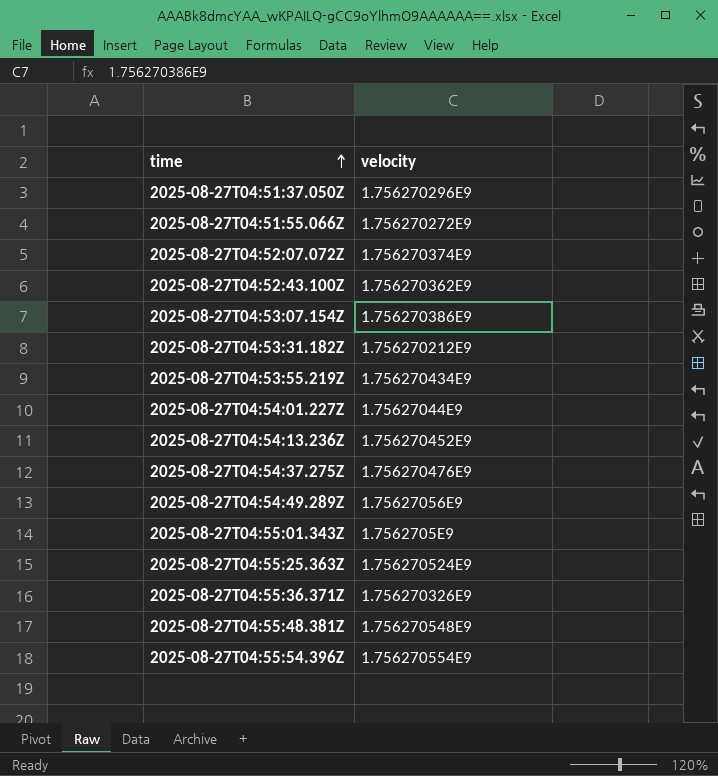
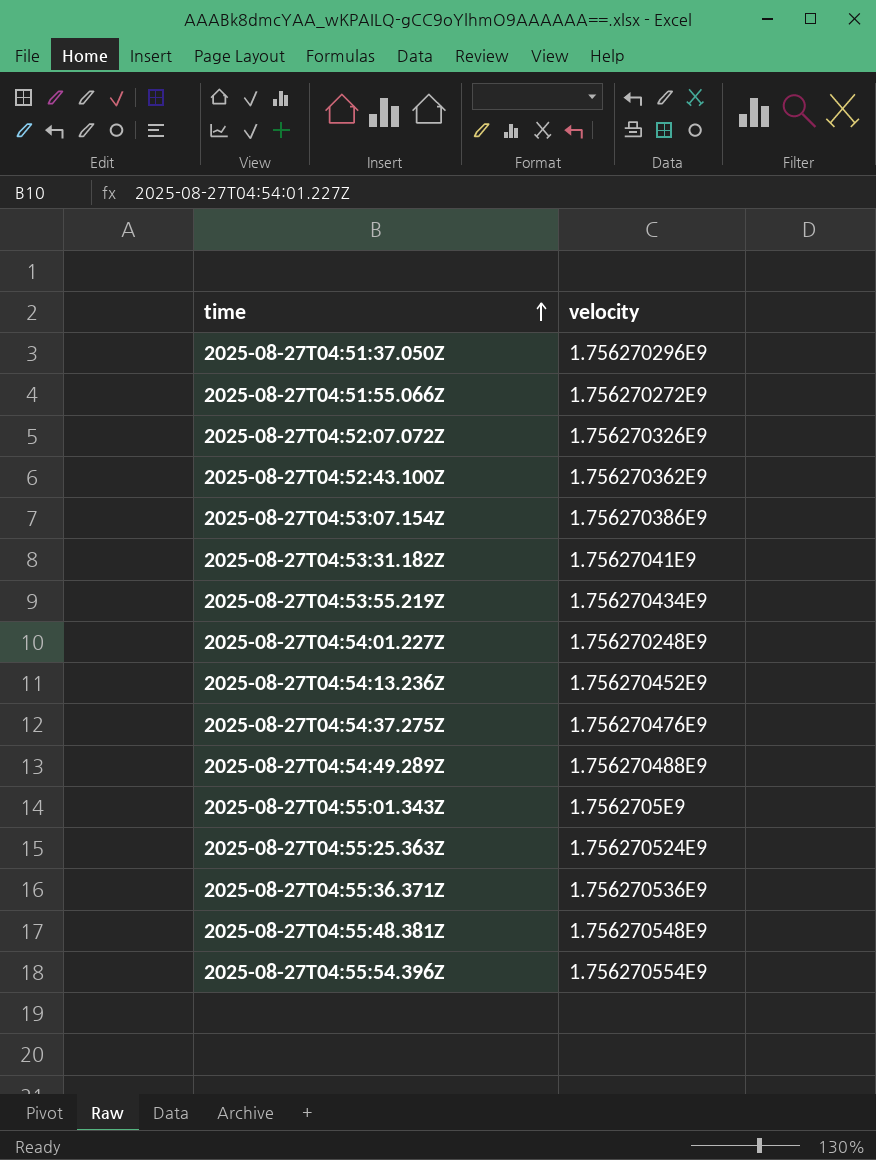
2025-08-27T04:52:07.072Z | velocity: 1.756270374E9 -> 1.756270326E9
2025-08-27T04:53:31.182Z | velocity: 1.756270212E9 -> 1.75627041E9
2025-08-27T04:54:01.227Z | velocity: 1.75627044E9 -> 1.756270248E9
2025-08-27T04:54:49.289Z | velocity: 1.75627056E9 -> 1.756270488E9
2025-08-27T04:55:36.371Z | velocity: 1.756270326E9 -> 1.756270536E9

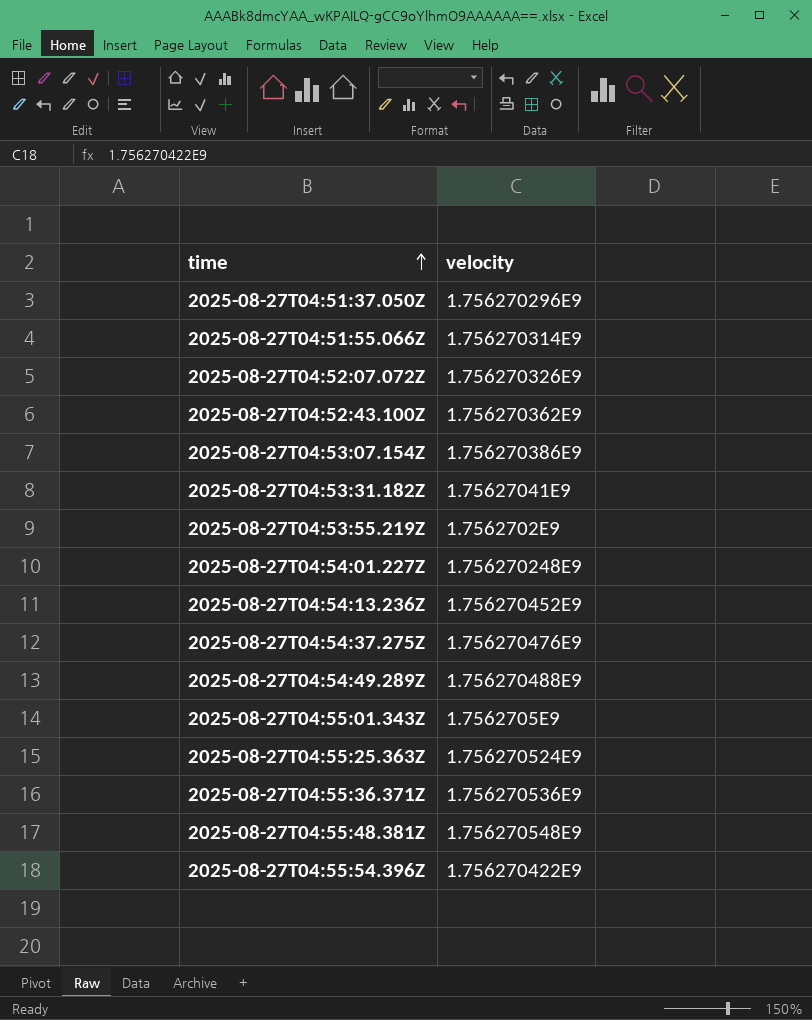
2025-08-27T04:51:55.066Z | velocity: 1.756270272E9 -> 1.756270314E9
2025-08-27T04:53:55.219Z | velocity: 1.756270434E9 -> 1.7562702E9
2025-08-27T04:55:54.396Z | velocity: 1.756270554E9 -> 1.756270422E9

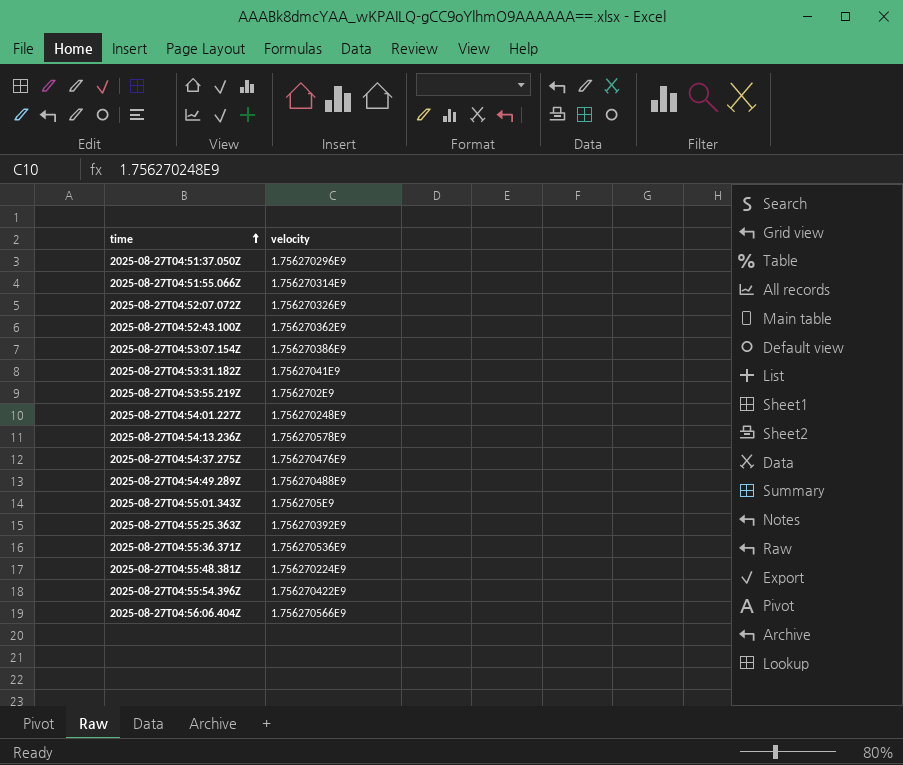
2025-08-27T04:54:13.236Z | velocity: 1.756270452E9 -> 1.756270578E9
2025-08-27T04:55:25.363Z | velocity: 1.756270524E9 -> 1.756270392E9
2025-08-27T04:55:48.381Z | velocity: 1.756270548E9 -> 1.756270224E9
row 2025-08-27T04:56:06.404Z: none -> 1.756270566E9

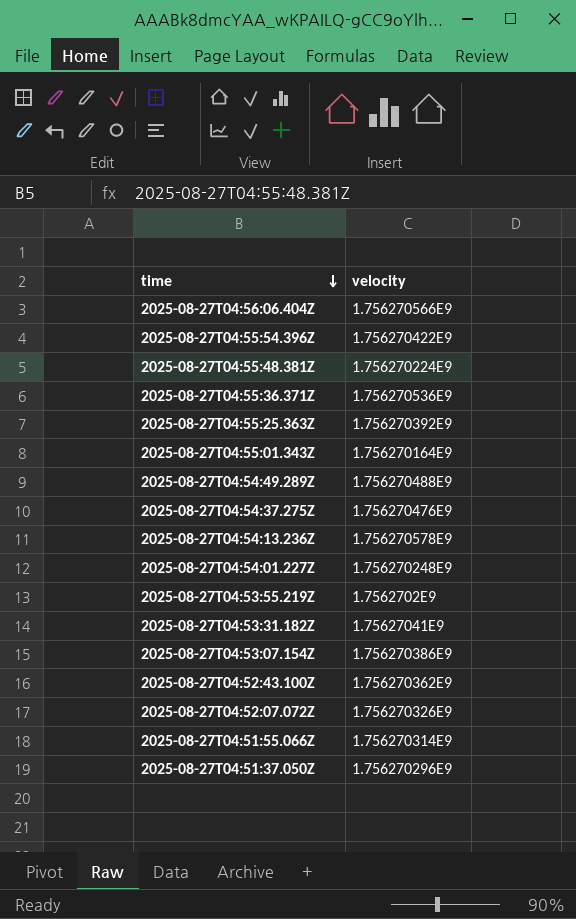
row order: time ascending -> time descending
2025-08-27T04:55:01.343Z | velocity: 1.7562705E9 -> 1.756270164E9

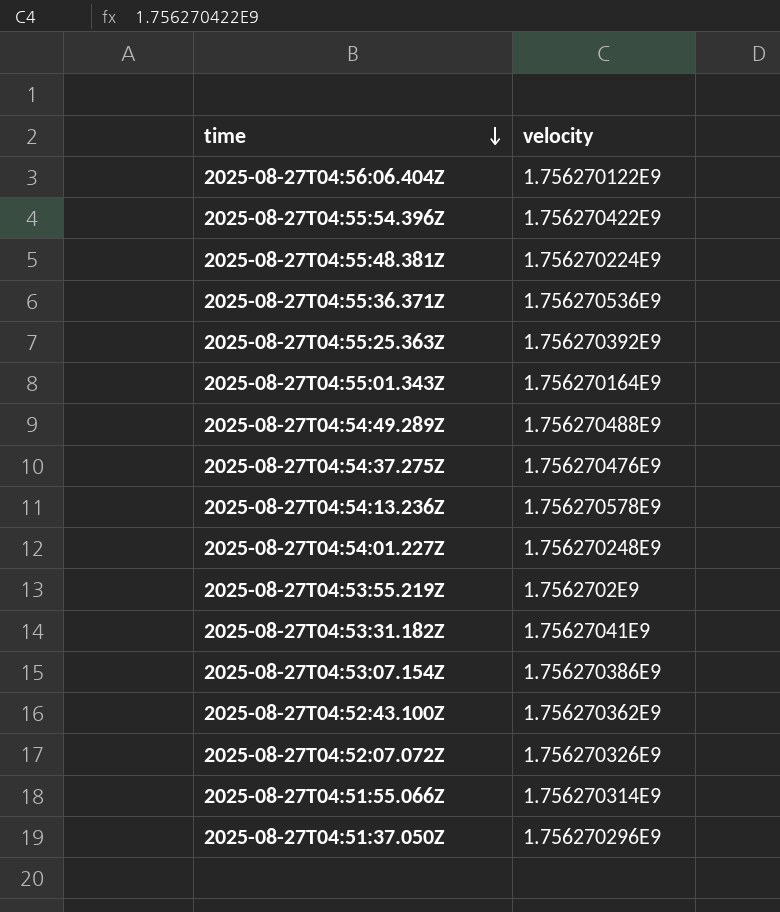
2025-08-27T04:56:06.404Z | velocity: 1.756270566E9 -> 1.756270122E9

